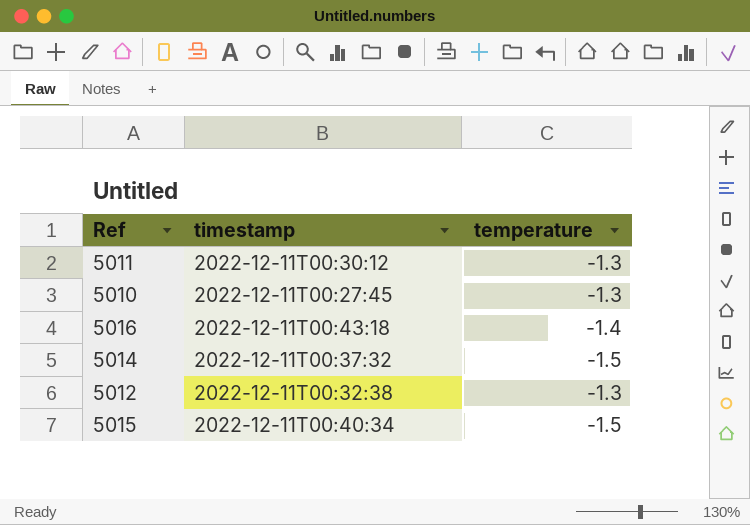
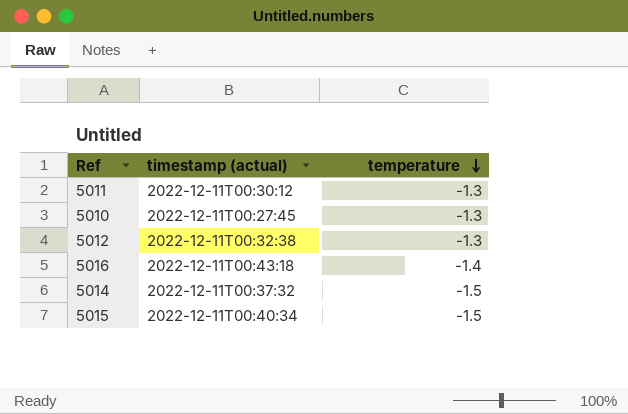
row order: none -> temperature descending
column name: timestamp -> timestamp (actual)

